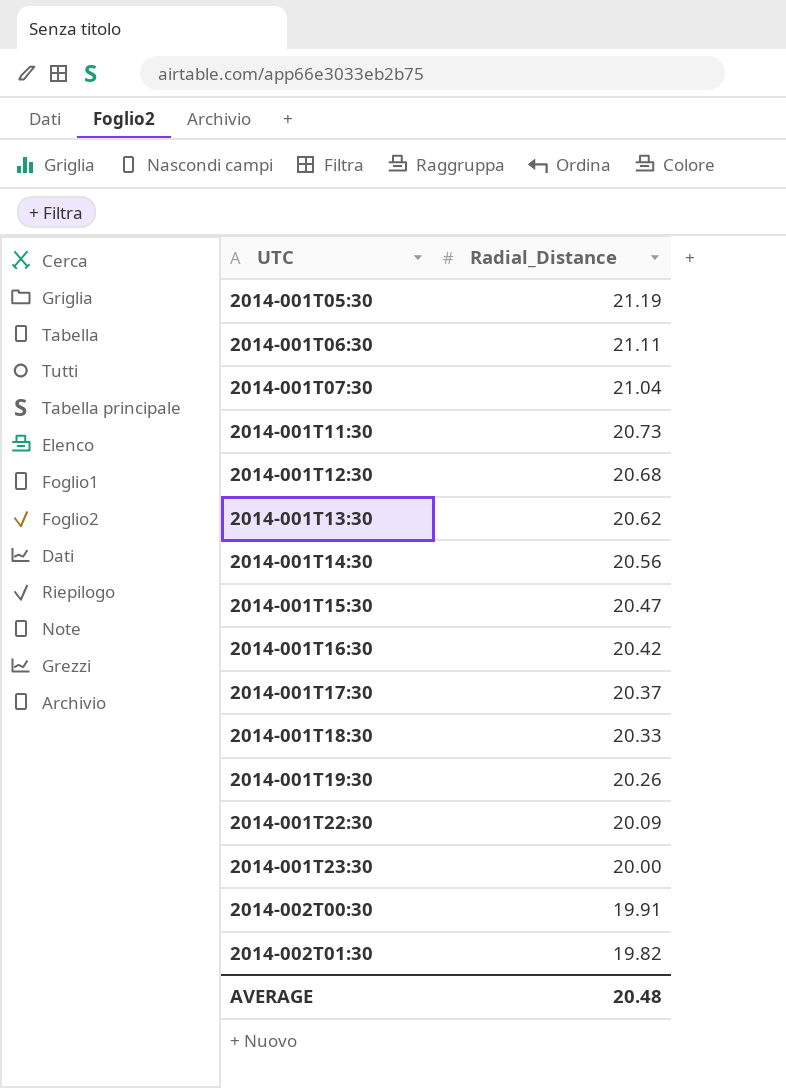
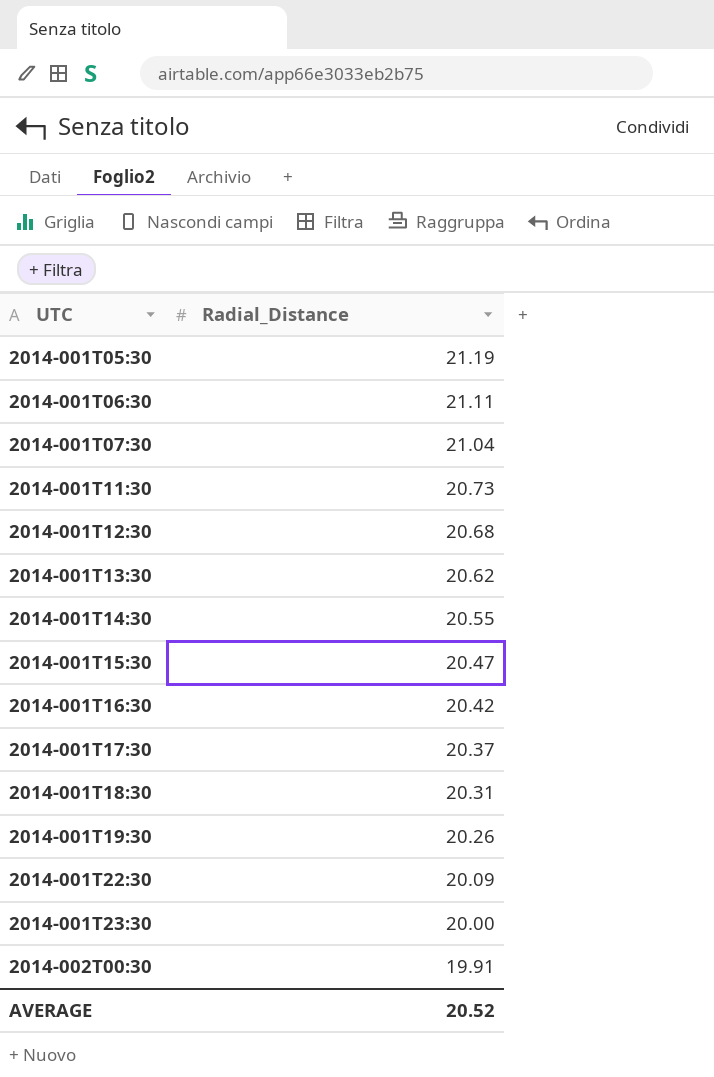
row 2014-002T01:30: 19.82 -> none
2014-001T14:30 | Radial_Distance: 20.56 -> 20.55
2014-001T18:30 | Radial_Distance: 20.33 -> 20.31
AVERAGE | Radial_Distance: 20.48 -> 20.52

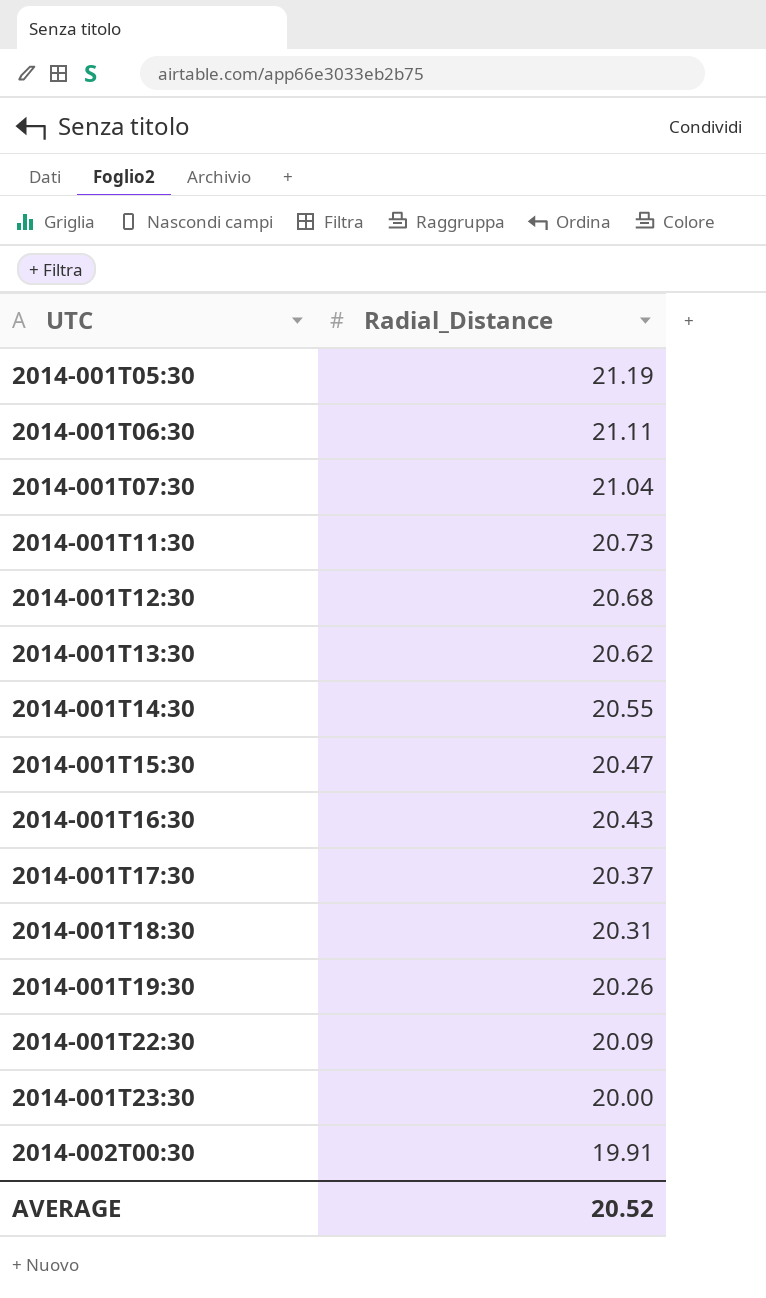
2014-001T16:30 | Radial_Distance: 20.42 -> 20.43

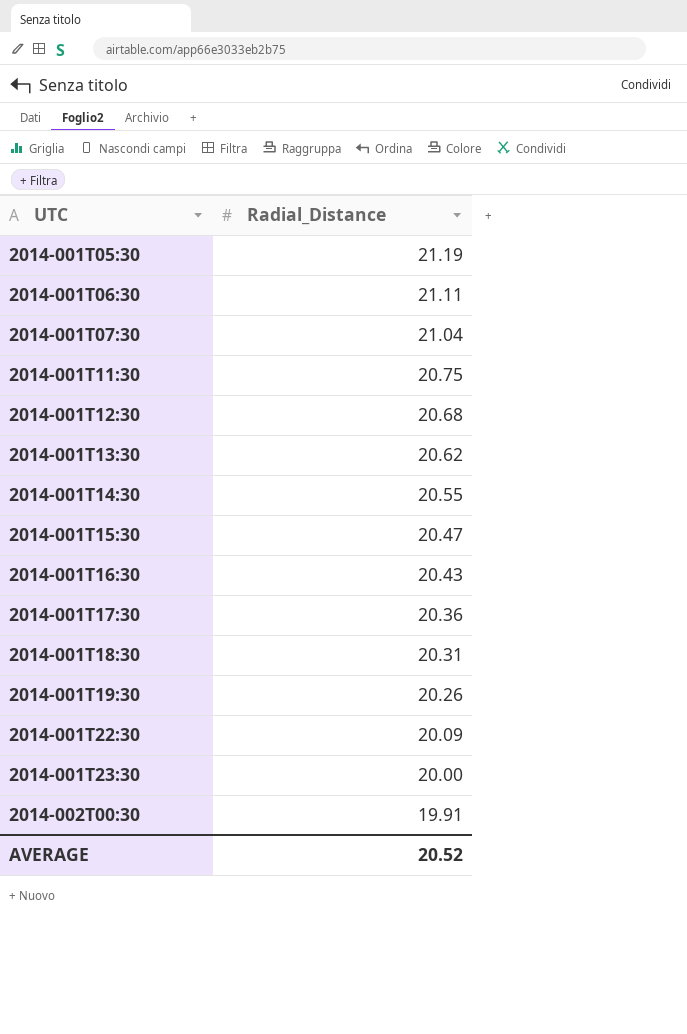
2014-001T11:30 | Radial_Distance: 20.73 -> 20.75
2014-001T17:30 | Radial_Distance: 20.37 -> 20.36

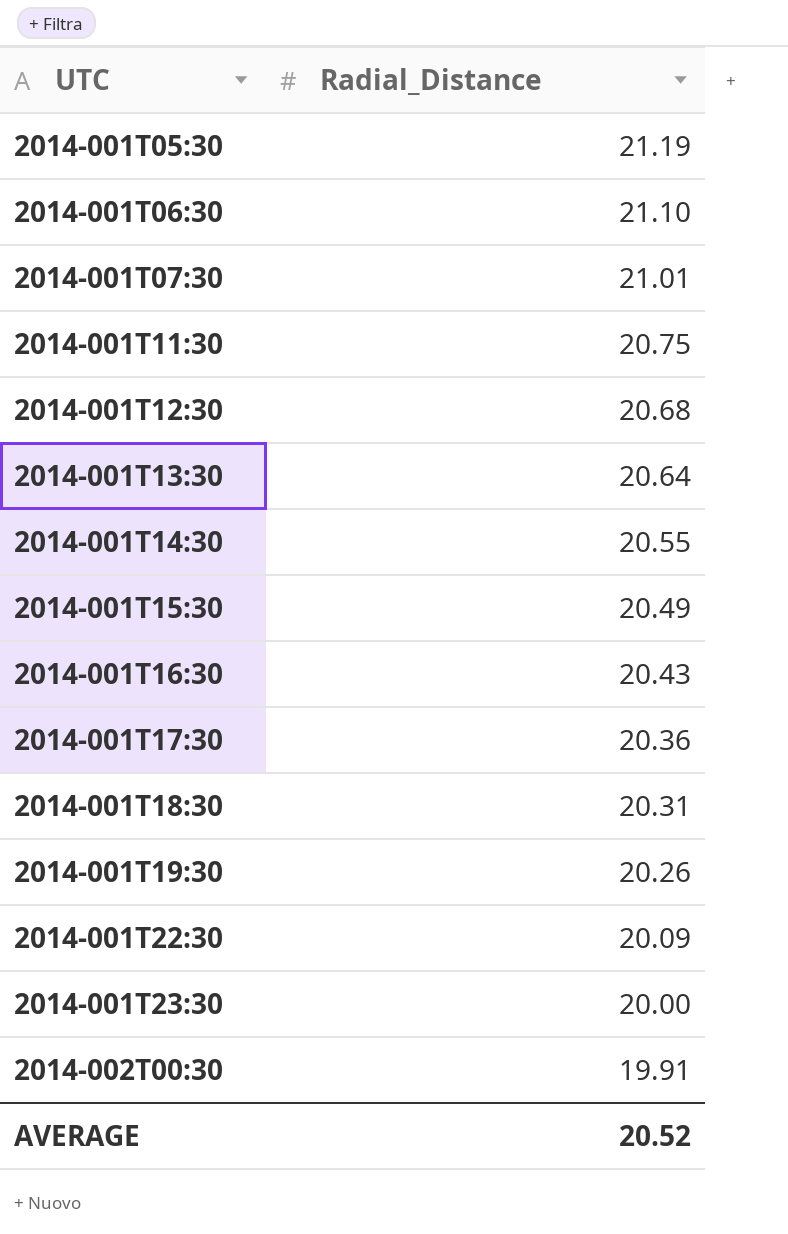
2014-001T06:30 | Radial_Distance: 21.11 -> 21.10
2014-001T07:30 | Radial_Distance: 21.04 -> 21.01
2014-001T13:30 | Radial_Distance: 20.62 -> 20.64
2014-001T15:30 | Radial_Distance: 20.47 -> 20.49

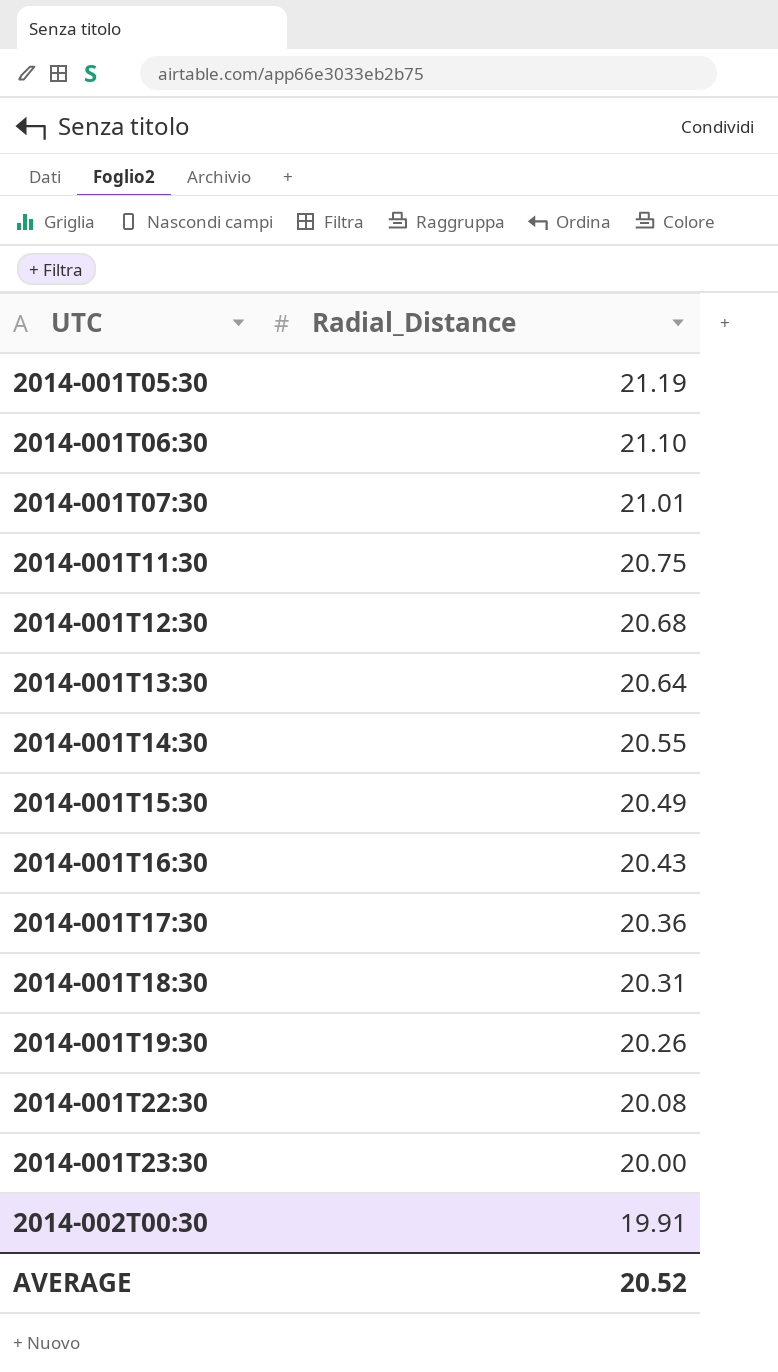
2014-001T22:30 | Radial_Distance: 20.09 -> 20.08

